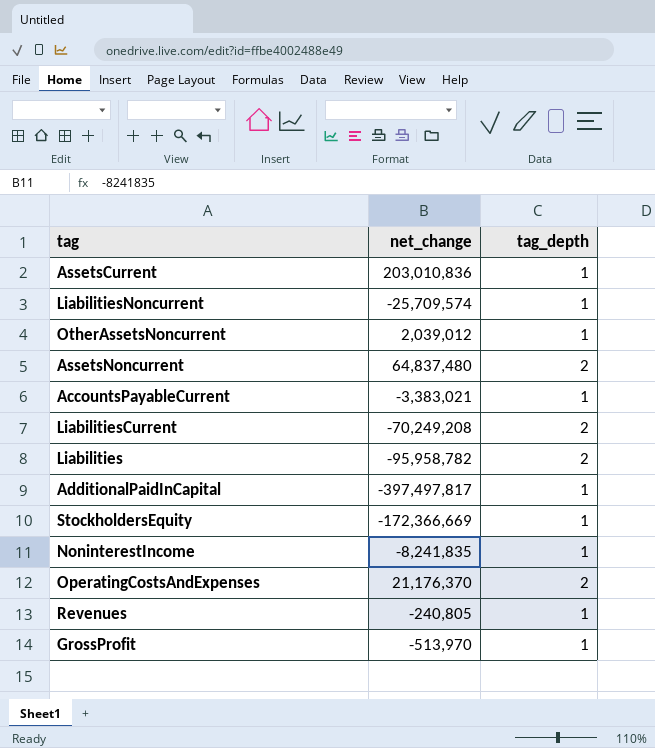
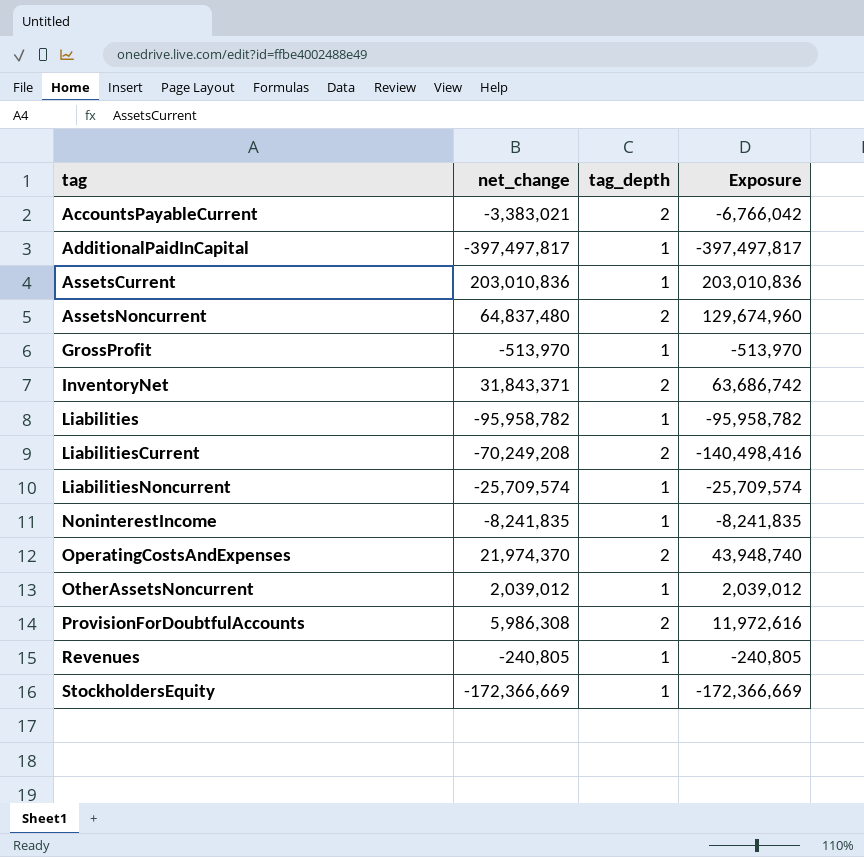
row order: none -> tag ascending
column Exposure | formula: none -> [net_change] * [tag_depth]
AccountsPayableCurrent | tag_depth: 1 -> 2
row InventoryNet: none -> 31,843,371 | 2 | 63,686,742
Liabilities | tag_depth: 2 -> 1
OperatingCostsAndExpenses | net_change: 21,176,370 -> 21,974,370
row ProvisionForDoubtfulAccounts: none -> 5,986,308 | 2 | 11,972,616

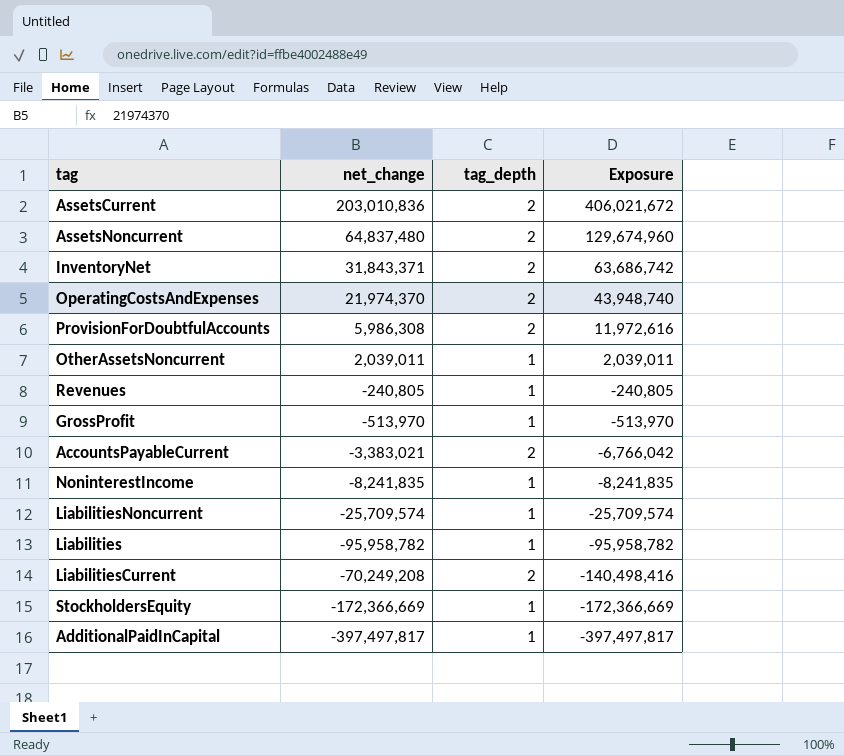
row order: tag ascending -> Exposure descending
AssetsCurrent | tag_depth: 1 -> 2
AssetsCurrent | Exposure: 203,010,836 -> 406,021,672
OtherAssetsNoncurrent | net_change: 2,039,012 -> 2,039,011
OtherAssetsNoncurrent | Exposure: 2,039,012 -> 2,039,011

